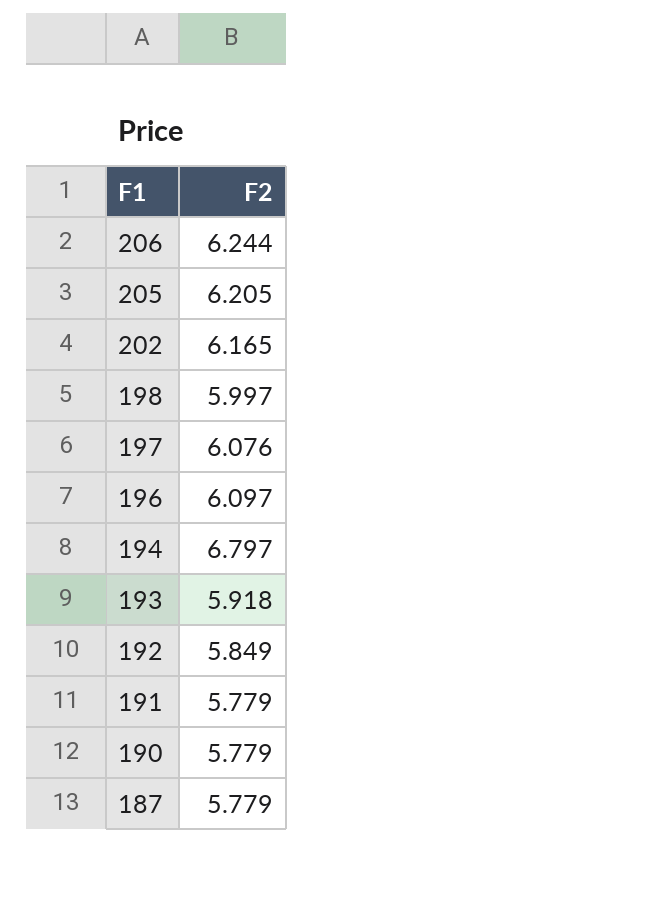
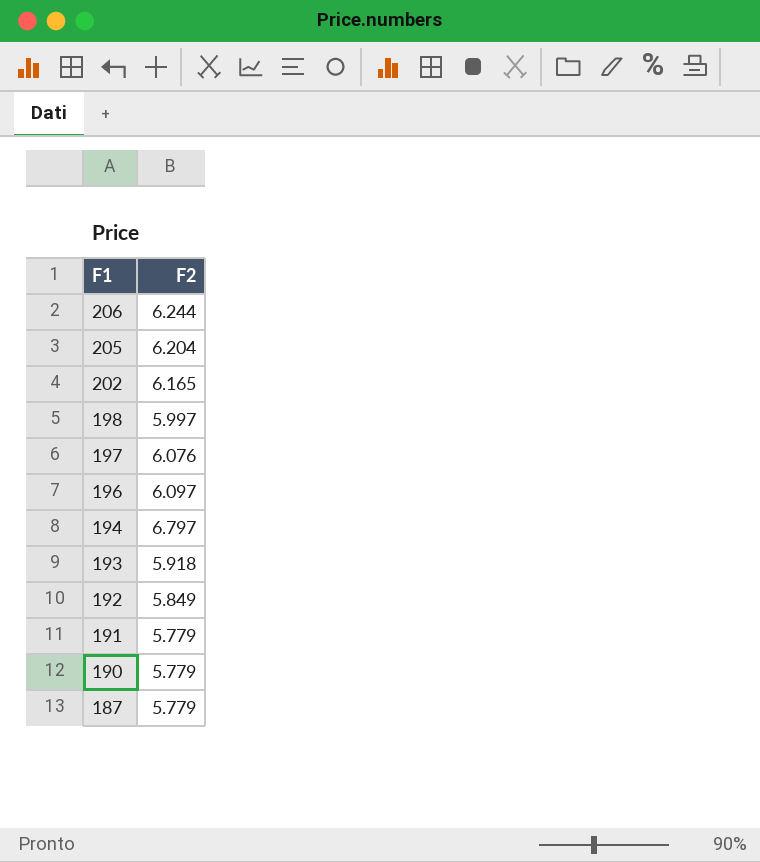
205 | F2: 6.205 -> 6.204

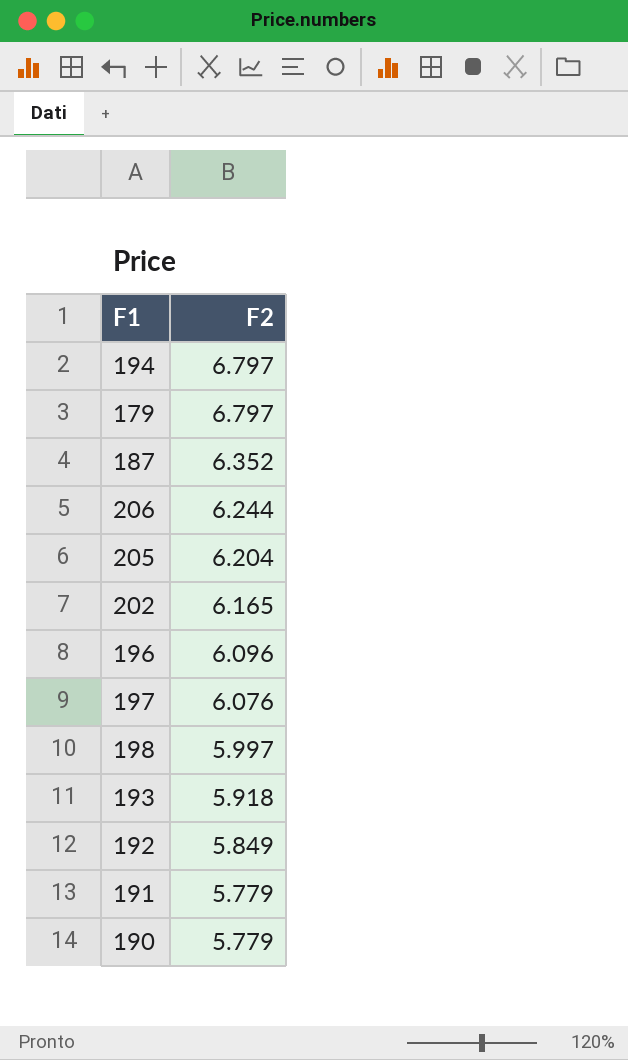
row order: F1 descending -> F2 descending
row 179: none -> 6.797
187 | F2: 5.779 -> 6.352
196 | F2: 6.097 -> 6.096

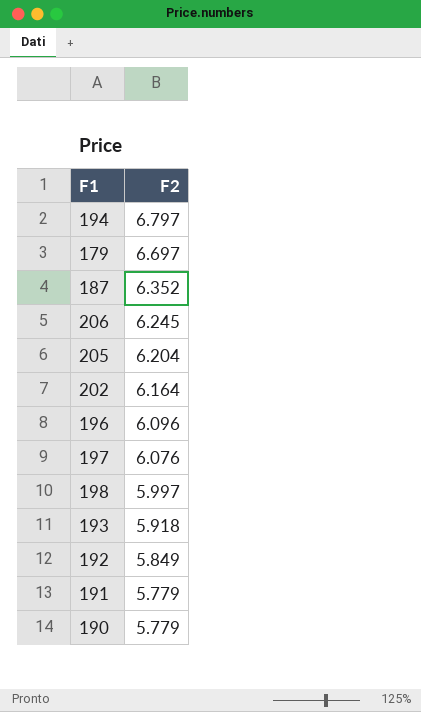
179 | F2: 6.797 -> 6.697
206 | F2: 6.244 -> 6.245
202 | F2: 6.165 -> 6.164

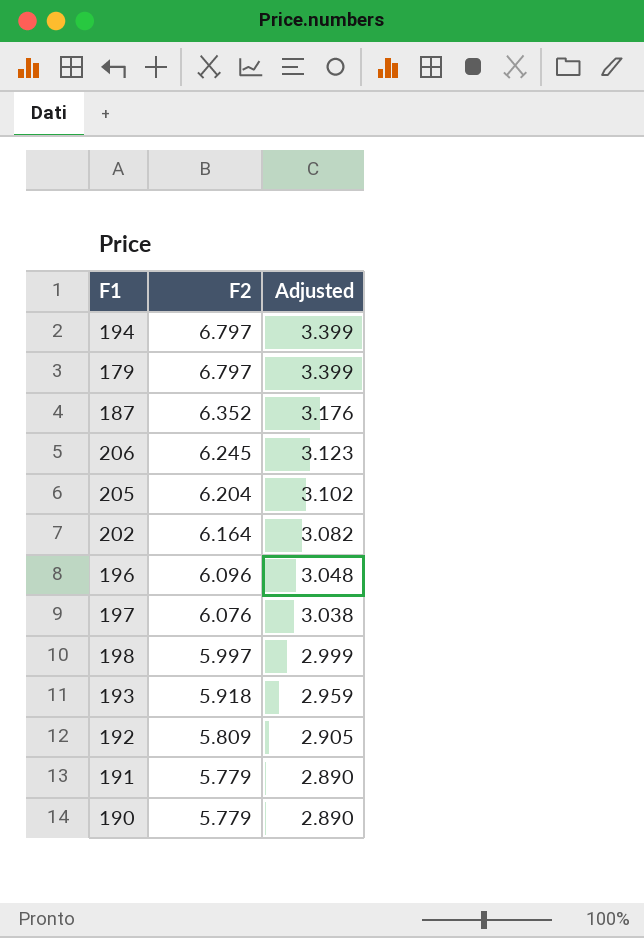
column Adjusted | formula: none -> [F2] * 0.5
179 | F2: 6.697 -> 6.797
192 | F2: 5.849 -> 5.809

